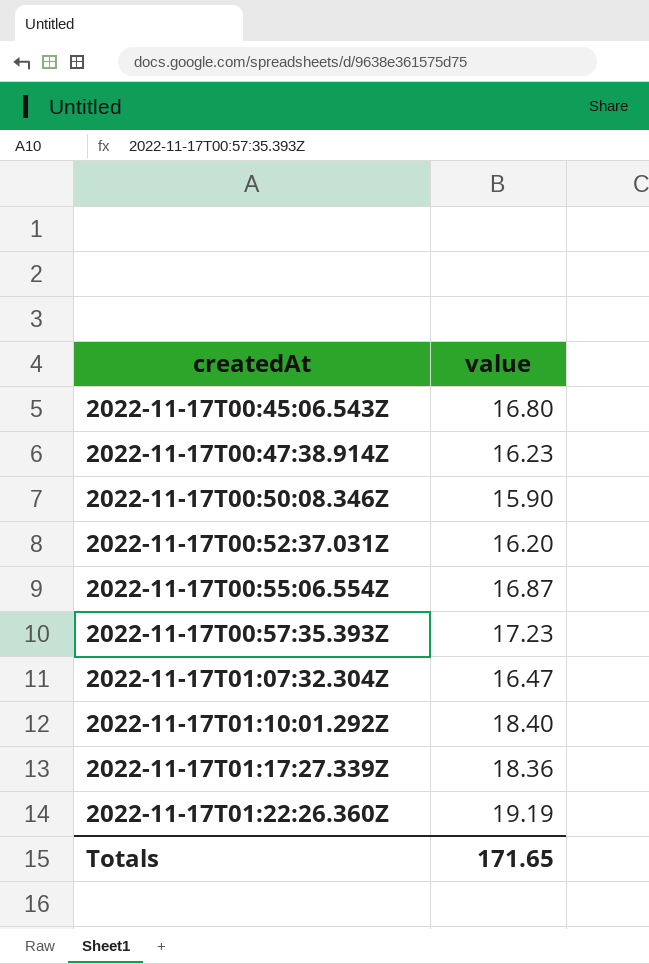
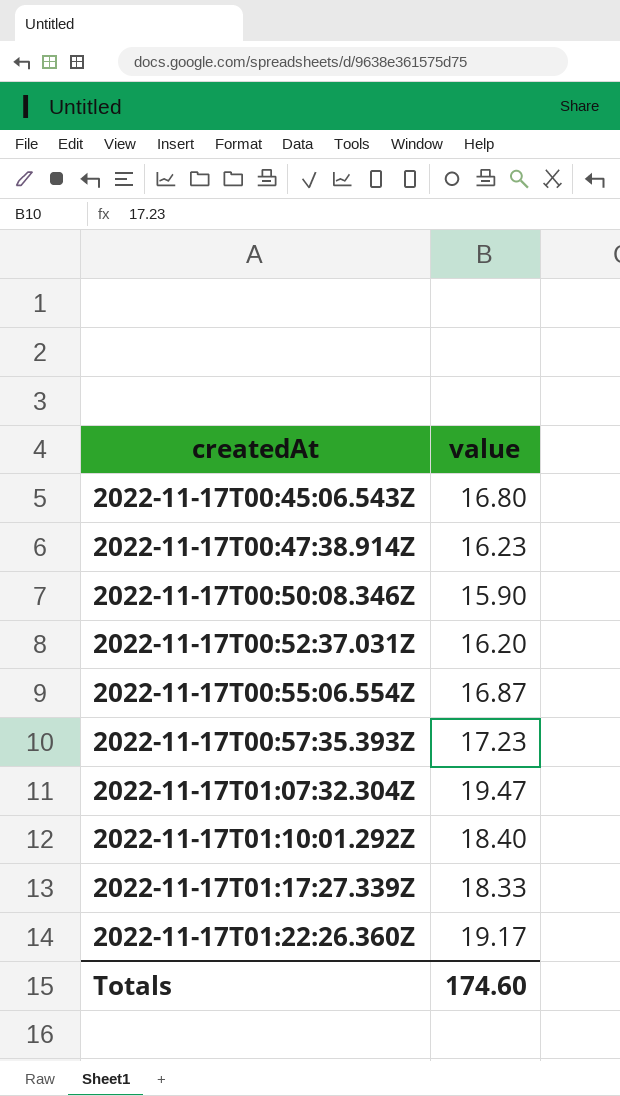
2022-11-17T01:07:32.304Z | value: 16.47 -> 19.47
2022-11-17T01:17:27.339Z | value: 18.36 -> 18.33
2022-11-17T01:22:26.360Z | value: 19.19 -> 19.17
Totals | value: 171.65 -> 174.60

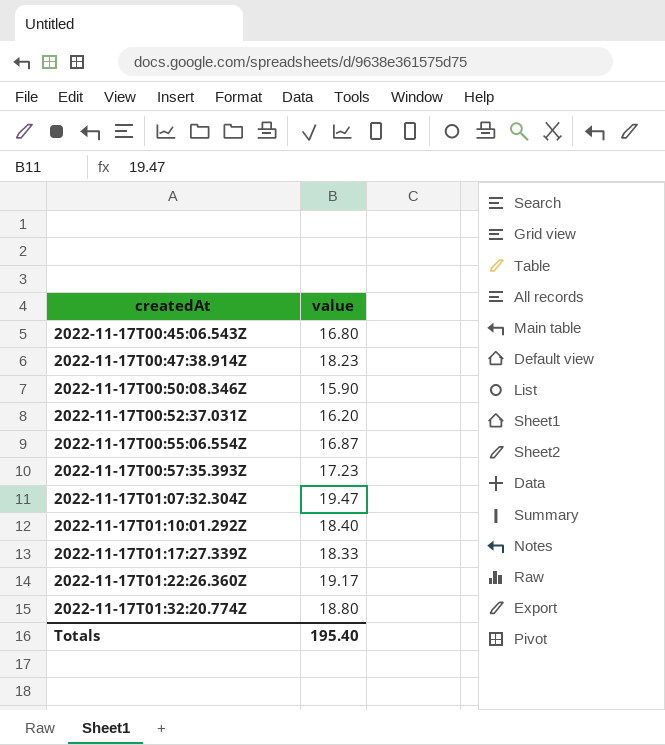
2022-11-17T00:47:38.914Z | value: 16.23 -> 18.23
row 2022-11-17T01:32:20.774Z: none -> 18.80
Totals | value: 174.60 -> 195.40

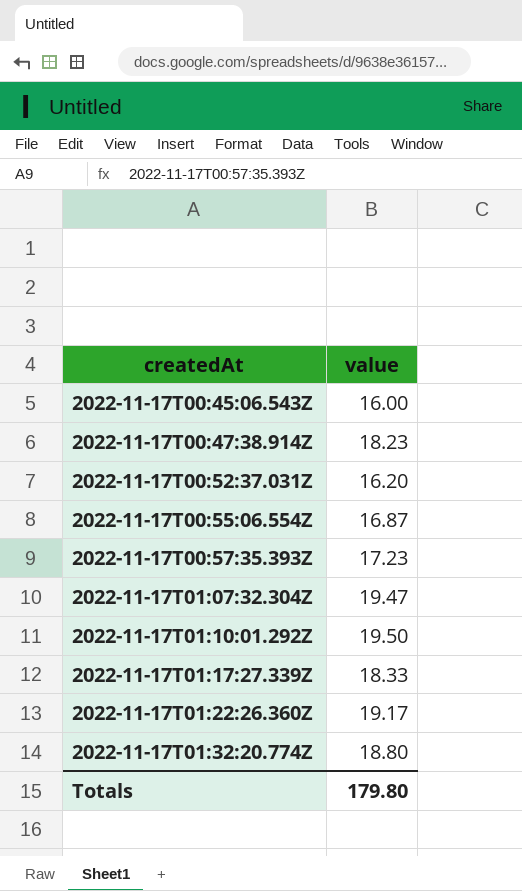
row 2022-11-17T00:50:08.346Z: 15.90 -> none
2022-11-17T00:45:06.543Z | value: 16.80 -> 16.00
2022-11-17T01:10:01.292Z | value: 18.40 -> 19.50
Totals | value: 195.40 -> 179.80

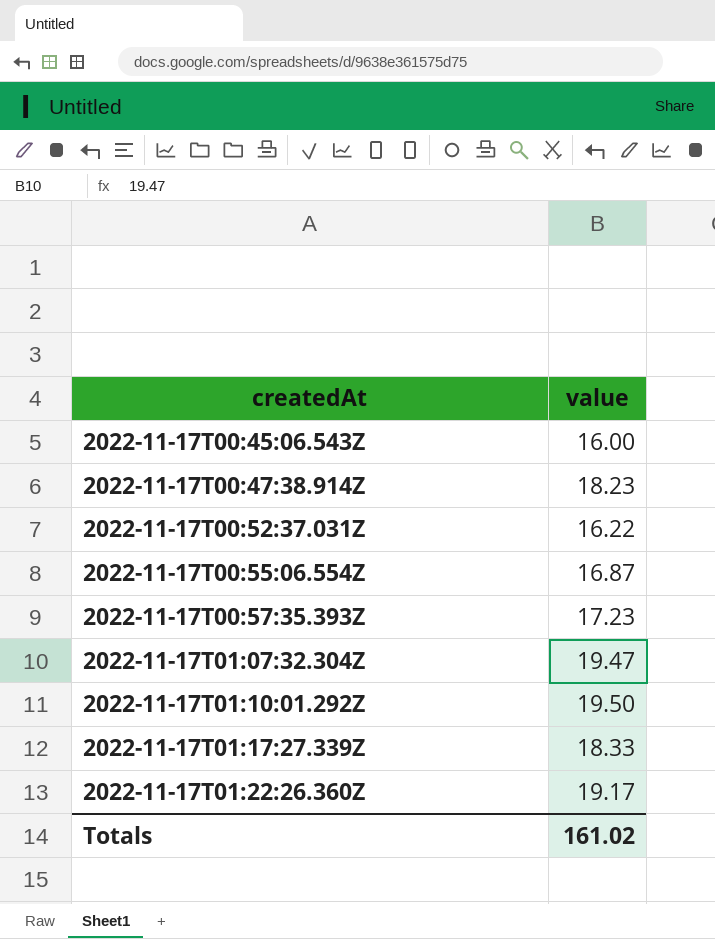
row 2022-11-17T01:32:20.774Z: 18.80 -> none
2022-11-17T00:52:37.031Z | value: 16.20 -> 16.22
Totals | value: 179.80 -> 161.02

